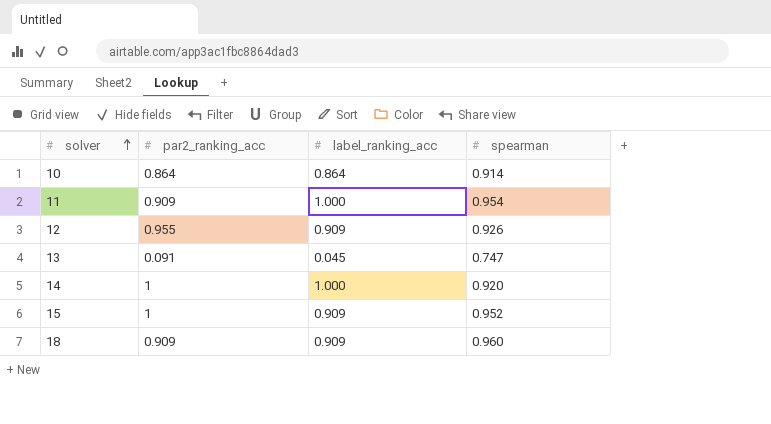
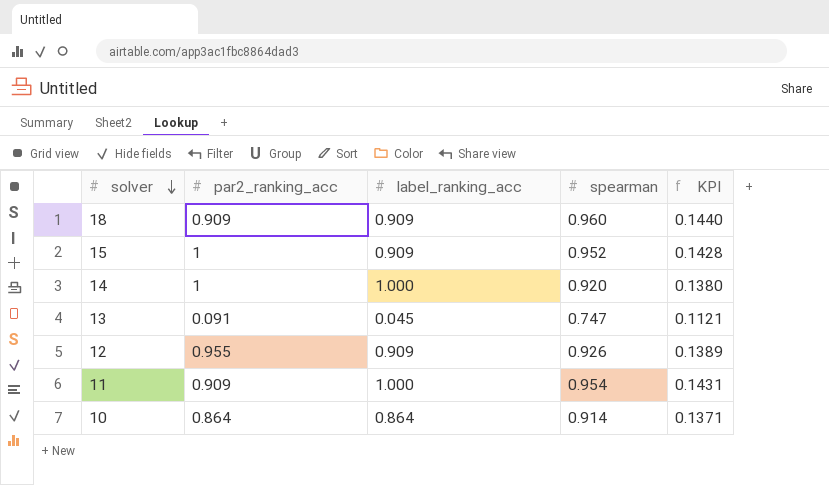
row order: solver ascending -> solver descending
column KPI | formula: none -> [spearman] * 0.15

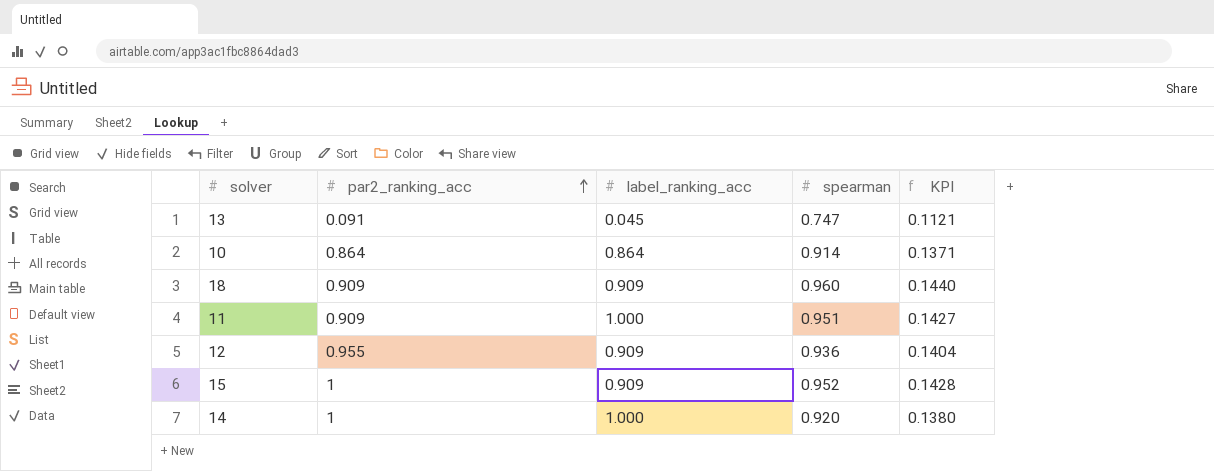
row order: solver descending -> par2_ranking_acc ascending
11 | spearman: 0.954 -> 0.951
11 | KPI: 0.1431 -> 0.1427
12 | spearman: 0.926 -> 0.936
12 | KPI: 0.1389 -> 0.1404

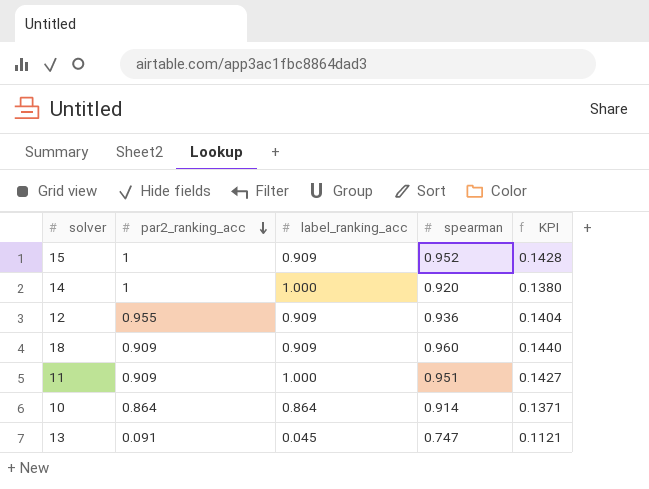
row order: par2_ranking_acc ascending -> par2_ranking_acc descending

